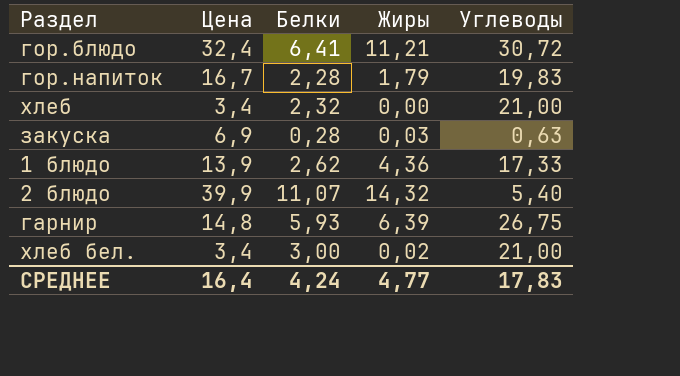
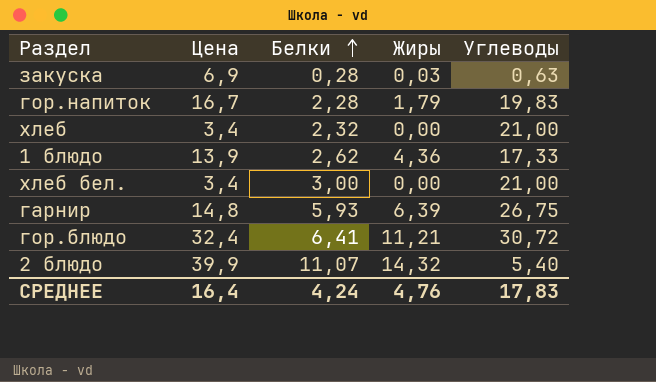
row order: none -> Белки ascending
хлеб бел. | Жиры: 0,02 -> 0,00
СРЕДНЕЕ | Жиры: 4,77 -> 4,76

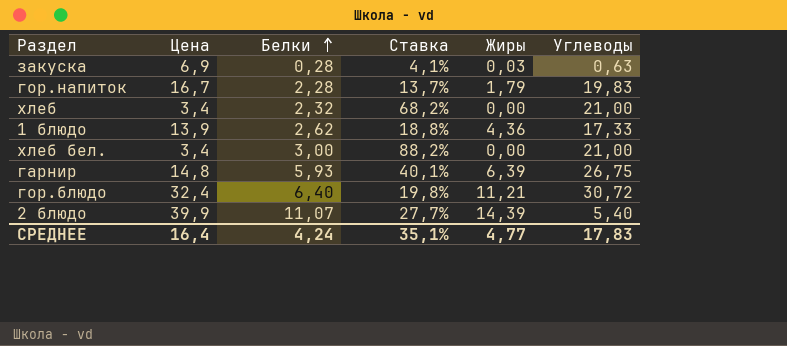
column Ставка | formula: none -> [Белки] / [Цена]
гор.блюдо | Белки: 6,41 -> 6,40
2 блюдо | Жиры: 14,32 -> 14,39
СРЕДНЕЕ | Жиры: 4,76 -> 4,77

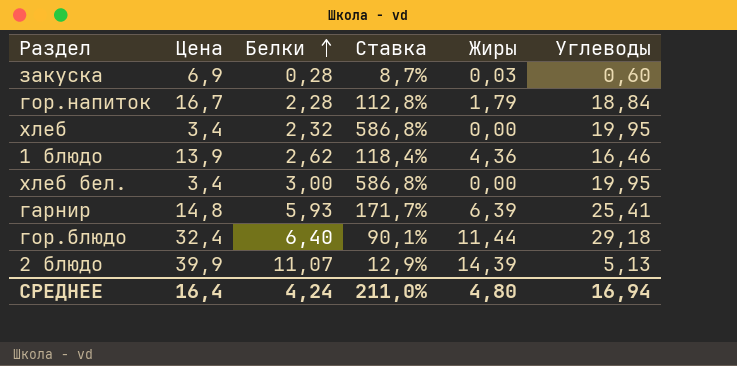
column Ставка | formula: [Белки] / [Цена] -> [Углеводы] / [Цена]
закуска | Углеводы: 0,63 -> 0,60
гор.напиток | Углеводы: 19,83 -> 18,84
хлеб | Углеводы: 21,00 -> 19,95
1 блюдо | Углеводы: 17,33 -> 16,46
хлеб бел. | Углеводы: 21,00 -> 19,95
гарнир | Углеводы: 26,75 -> 25,41
гор.блюдо | Жиры: 11,21 -> 11,44
гор.блюдо | Углеводы: 30,72 -> 29,18
2 блюдо | Углеводы: 5,40 -> 5,13
СРЕДНЕЕ | Ставка: 35,1% -> 211,0%
СРЕДНЕЕ | Жиры: 4,77 -> 4,80
СРЕДНЕЕ | Углеводы: 17,83 -> 16,94

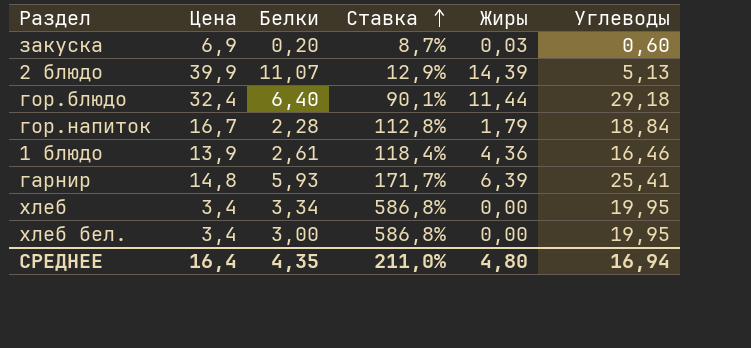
row order: Белки ascending -> Ставка ascending
закуска | Белки: 0,28 -> 0,20
1 блюдо | Белки: 2,62 -> 2,61
хлеб | Белки: 2,32 -> 3,34
СРЕДНЕЕ | Белки: 4,24 -> 4,35

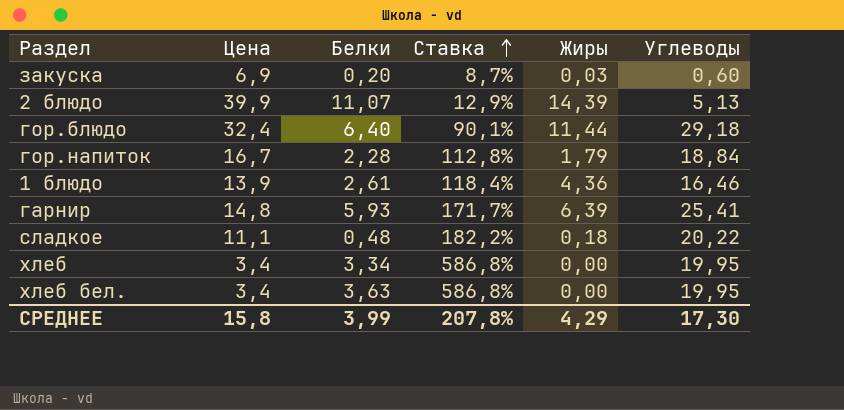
row сладкое: none -> 11,1 | 0,48 | 182,2% | 0,18 | 20,22
хлеб бел. | Белки: 3,00 -> 3,63
СРЕДНЕЕ | Цена: 16,4 -> 15,8
СРЕДНЕЕ | Белки: 4,35 -> 3,99
СРЕДНЕЕ | Ставка: 211,0% -> 207,8%
СРЕДНЕЕ | Жиры: 4,80 -> 4,29
СРЕДНЕЕ | Углеводы: 16,94 -> 17,30

